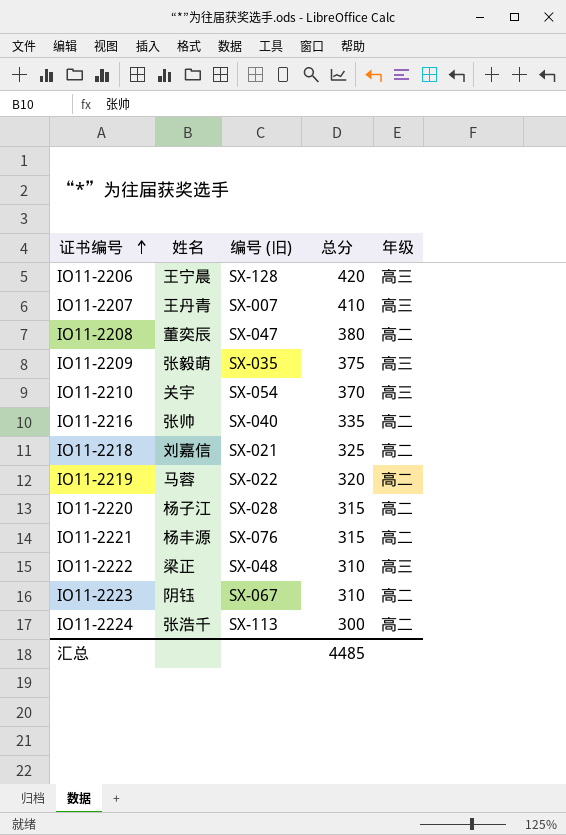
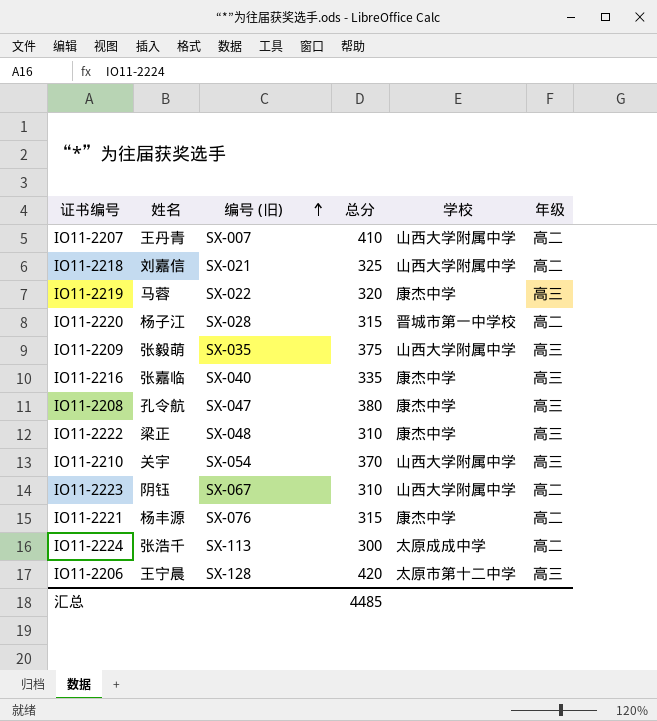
row order: 证书编号 ascending -> 编号 (旧) ascending
column 学校 | position: none -> 5
IO11-2207 | 年级: 高三 -> 高二
IO11-2219 | 年级: 高二 -> 高三
IO11-2216 | 姓名: 张帅 -> 张嘉临
IO11-2216 | 年级: 高二 -> 高三
IO11-2208 | 姓名: 董奕辰 -> 孔令航
IO11-2208 | 年级: 高二 -> 高三

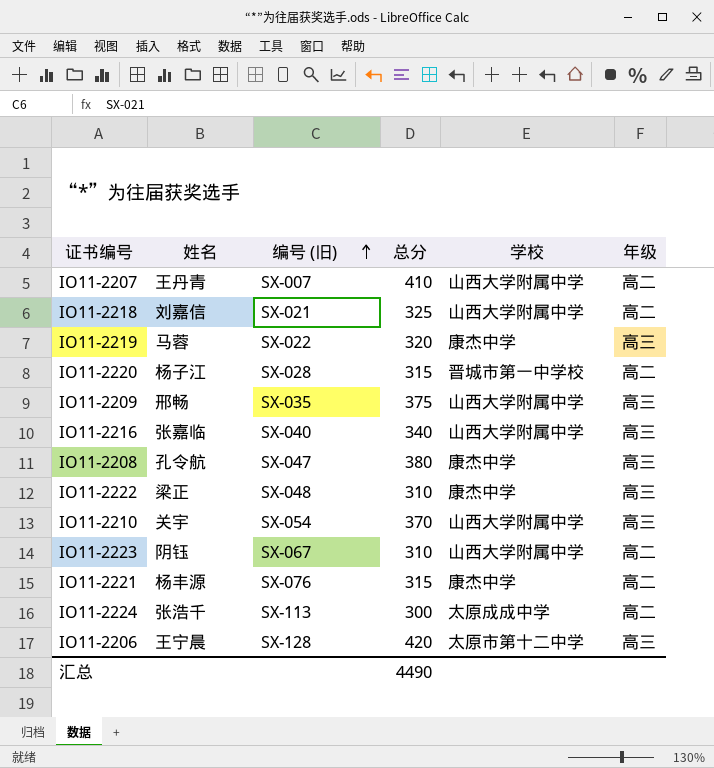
IO11-2209 | 姓名: 张毅萌 -> 邢畅
IO11-2216 | 总分: 335 -> 340
IO11-2216 | 学校: 康杰中学 -> 山西大学附属中学
汇总 | 总分: 4485 -> 4490

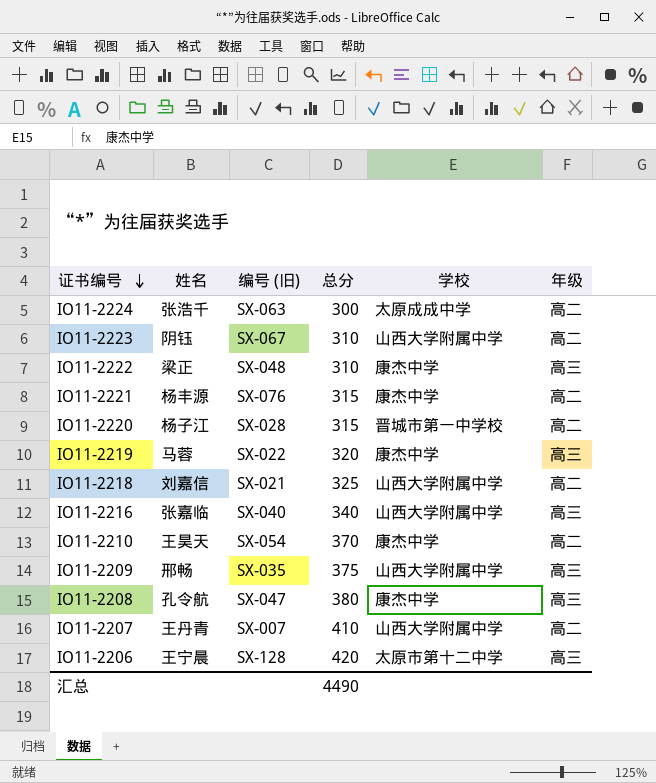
row order: 编号 (旧) ascending -> 证书编号 descending
IO11-2224 | 编号 (旧): SX-113 -> SX-063
IO11-2210 | 姓名: 关宇 -> 王昊天
IO11-2210 | 学校: 山西大学附属中学 -> 康杰中学
IO11-2210 | 年级: 高三 -> 高二

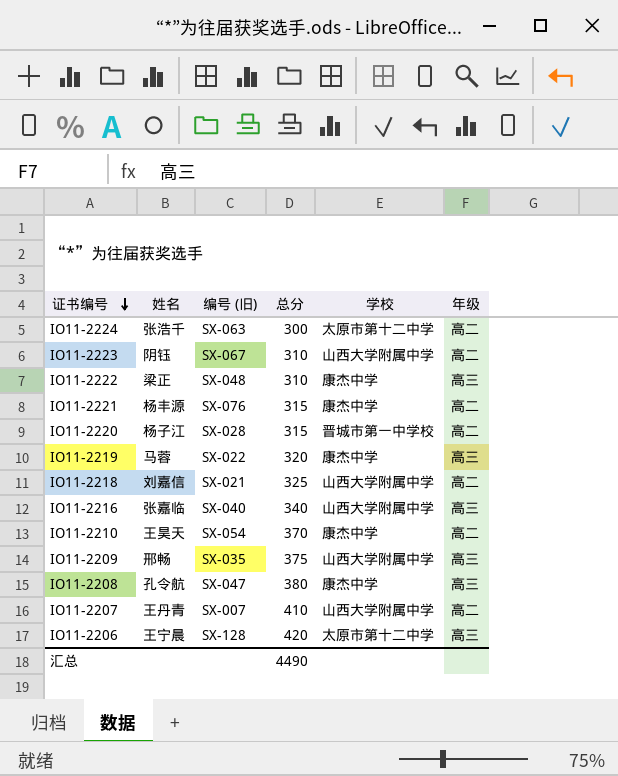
IO11-2224 | 学校: 太原成成中学 -> 太原市第十二中学

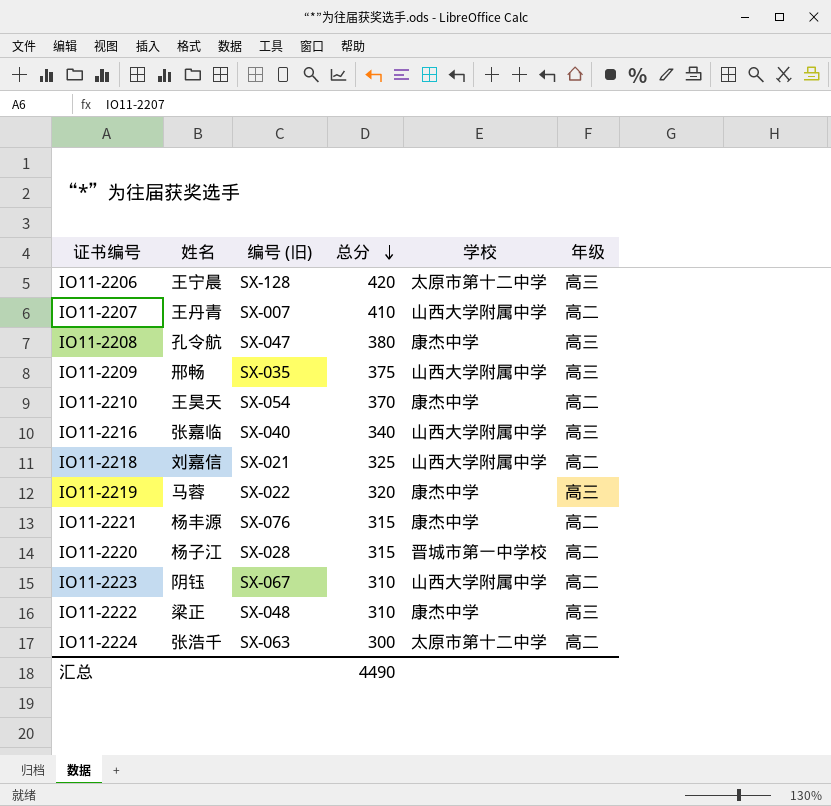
row order: 证书编号 descending -> 总分 descending

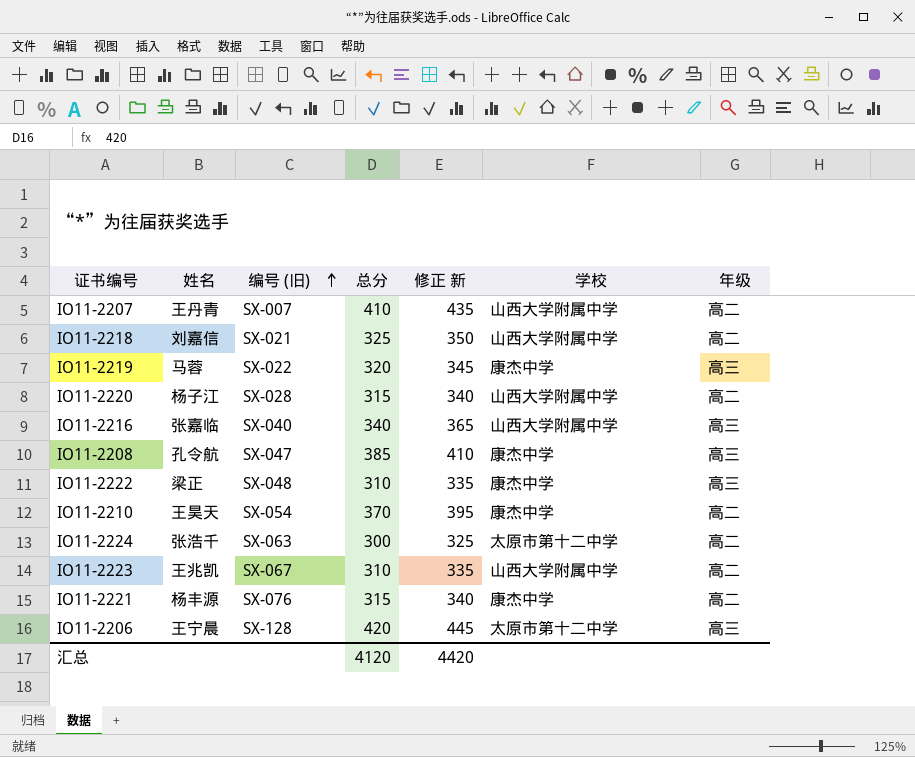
row order: 总分 descending -> 编号 (旧) ascending
column 修正 新 | formula: none -> [总分] + 25
row IO11-2209: 邢畅 | SX-035 | 375 | 山西大学附属中学 | 高三 -> none
IO11-2220 | 学校: 晋城市第一中学校 -> 山西大学附属中学
IO11-2208 | 总分: 380 -> 385
IO11-2223 | 姓名: 阴钰 -> 王兆凯
汇总 | 总分: 4490 -> 4120

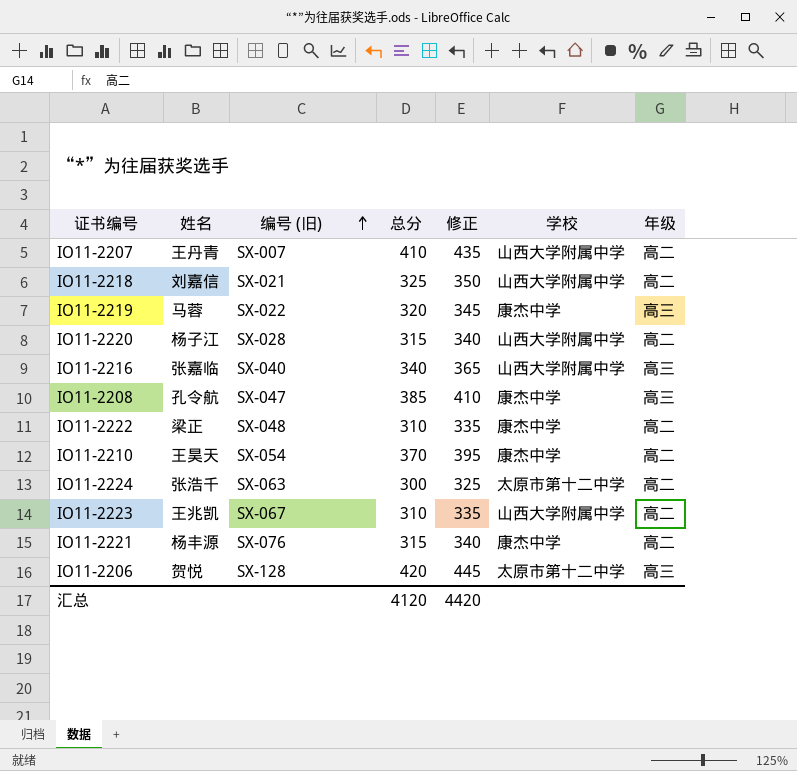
column name: 修正 新 -> 修正
IO11-2222 | 年级: 高三 -> 高二
IO11-2206 | 姓名: 王宁晨 -> 贺悦

